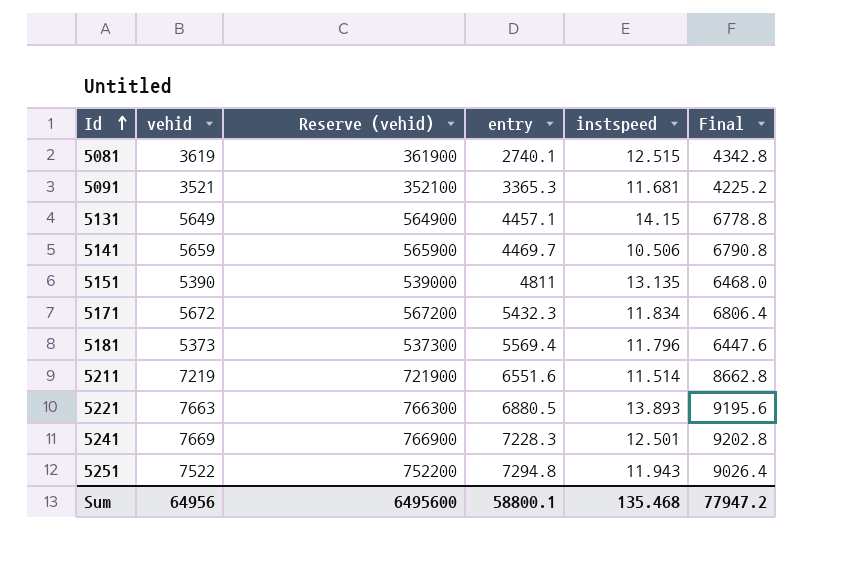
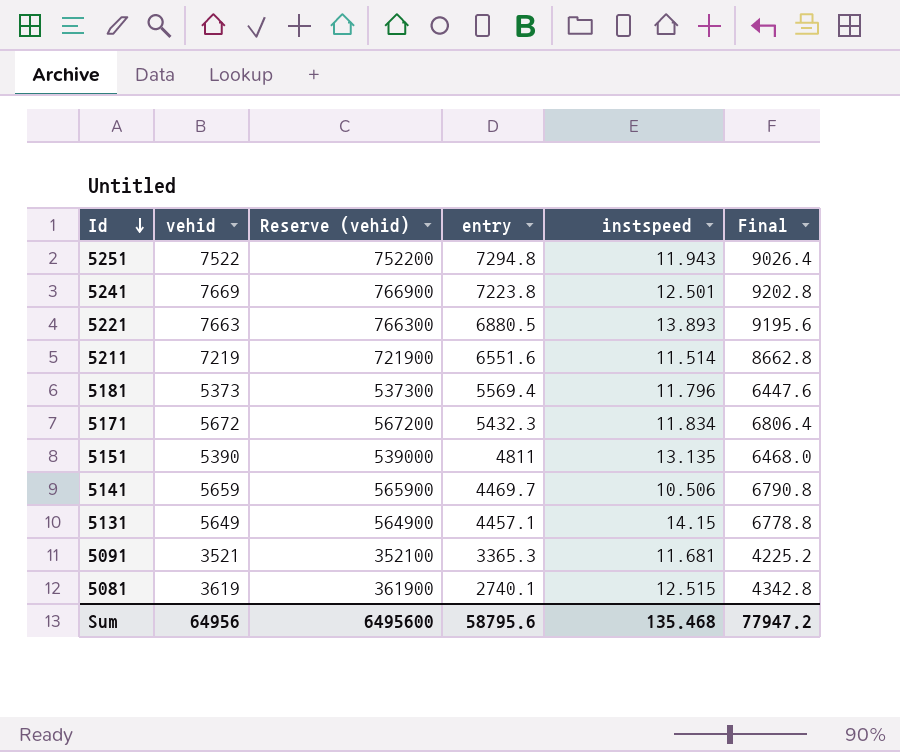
row order: Id ascending -> Id descending
5241 | entry: 7228.3 -> 7223.8
Sum | entry: 58800.1 -> 58795.6

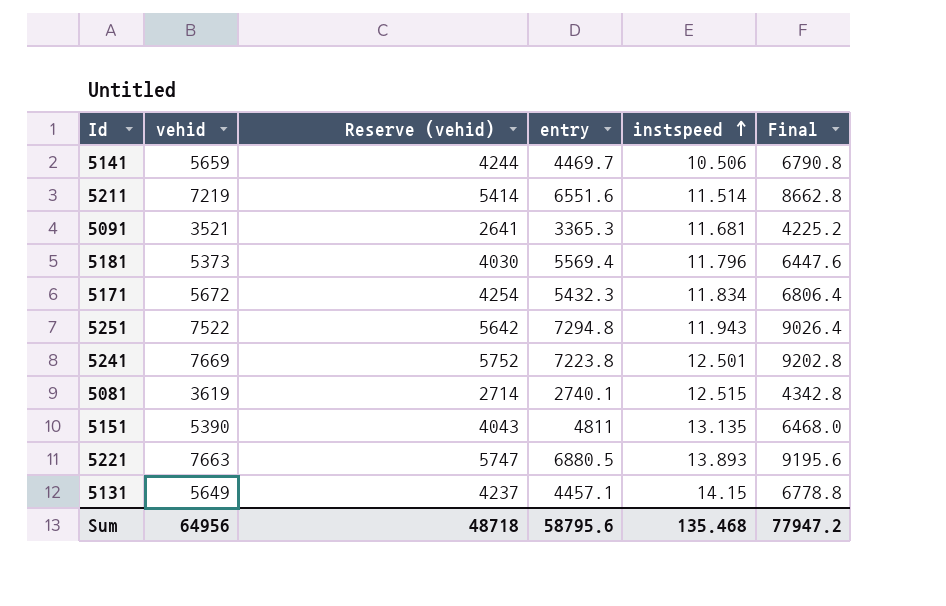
row order: Id descending -> instspeed ascending
column Reserve (vehid) | formula: [vehid] * 100 -> [vehid] * 0.75
Sum | Reserve (vehid): 6495600 -> 48718

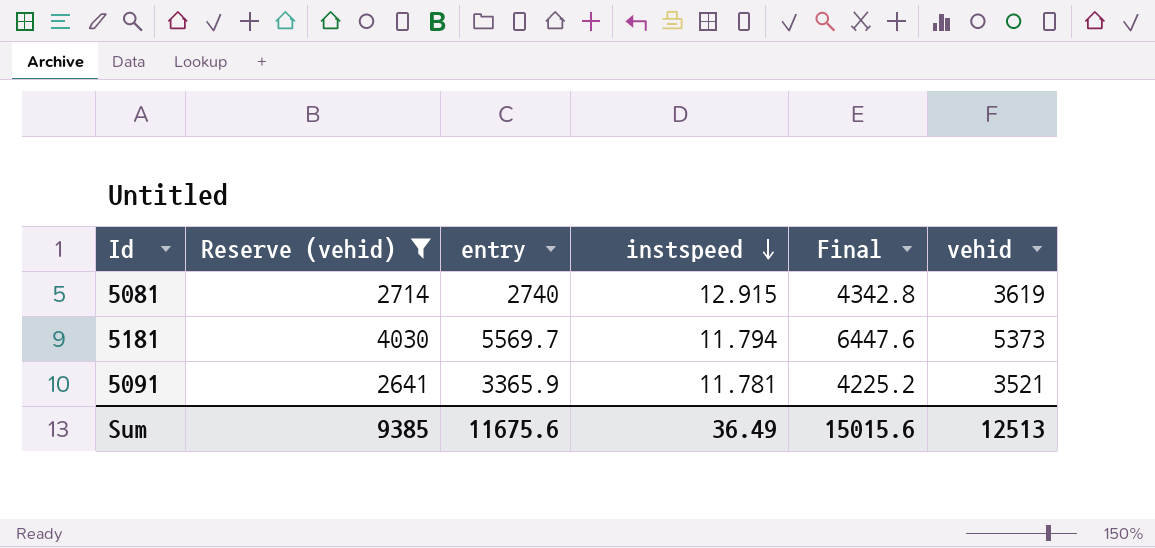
filter: none -> Reserve (vehid) <= 4030
row order: instspeed ascending -> instspeed descending
column vehid | position: 2 -> 6
5081 | entry: 2740.1 -> 2740
5081 | instspeed: 12.515 -> 12.915
5181 | entry: 5569.4 -> 5569.7
5181 | instspeed: 11.796 -> 11.794
5091 | entry: 3365.3 -> 3365.9
5091 | instspeed: 11.681 -> 11.781
Sum | Reserve (vehid): 48718 -> 9385
Sum | entry: 58795.6 -> 11675.6
Sum | instspeed: 135.468 -> 36.49
Sum | Final: 77947.2 -> 15015.6
Sum | vehid: 64956 -> 12513

